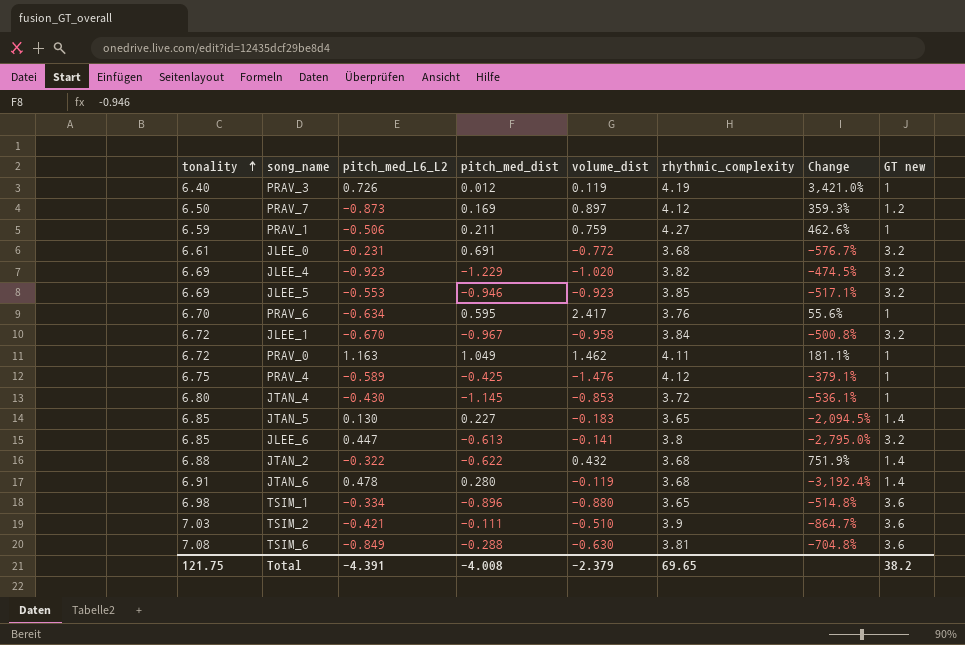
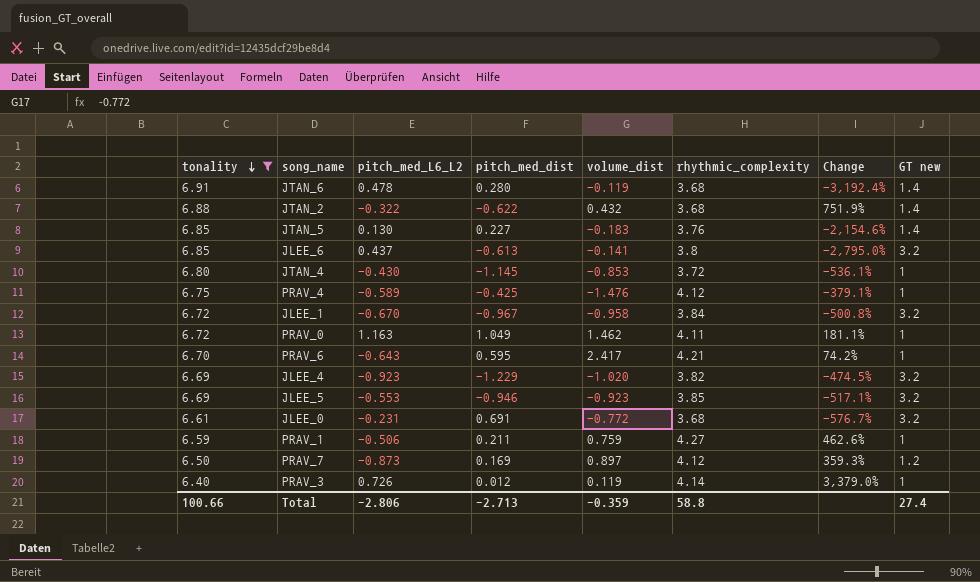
filter: none -> tonality <= 6.91
row order: tonality ascending -> tonality descending
JTAN_5 | rhythmic_complexity: 3.65 -> 3.76
JTAN_5 | Change: -2,094.5% -> -2,154.6%
JLEE_6 | pitch_med_L6_L2: 0.447 -> 0.437
PRAV_6 | pitch_med_L6_L2: -0.634 -> -0.643
PRAV_6 | rhythmic_complexity: 3.76 -> 4.21
PRAV_6 | Change: 55.6% -> 74.2%
PRAV_3 | rhythmic_complexity: 4.19 -> 4.14
PRAV_3 | Change: 3,421.0% -> 3,379.0%
Total | tonality: 121.75 -> 100.66
Total | pitch_med_L6_L2: -4.391 -> -2.806
Total | pitch_med_dist: -4.008 -> -2.713
Total | volume_dist: -2.379 -> -0.359
Total | rhythmic_complexity: 69.65 -> 58.8
Total | GT new: 38.2 -> 27.4

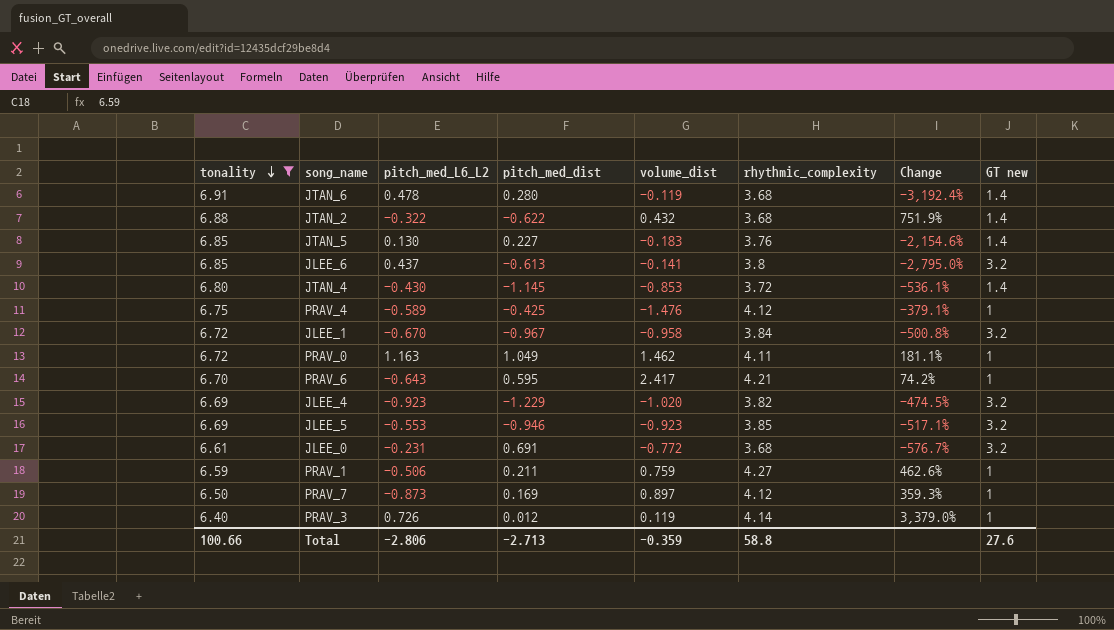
JTAN_4 | GT new: 1 -> 1.4
PRAV_7 | GT new: 1.2 -> 1
Total | GT new: 27.4 -> 27.6

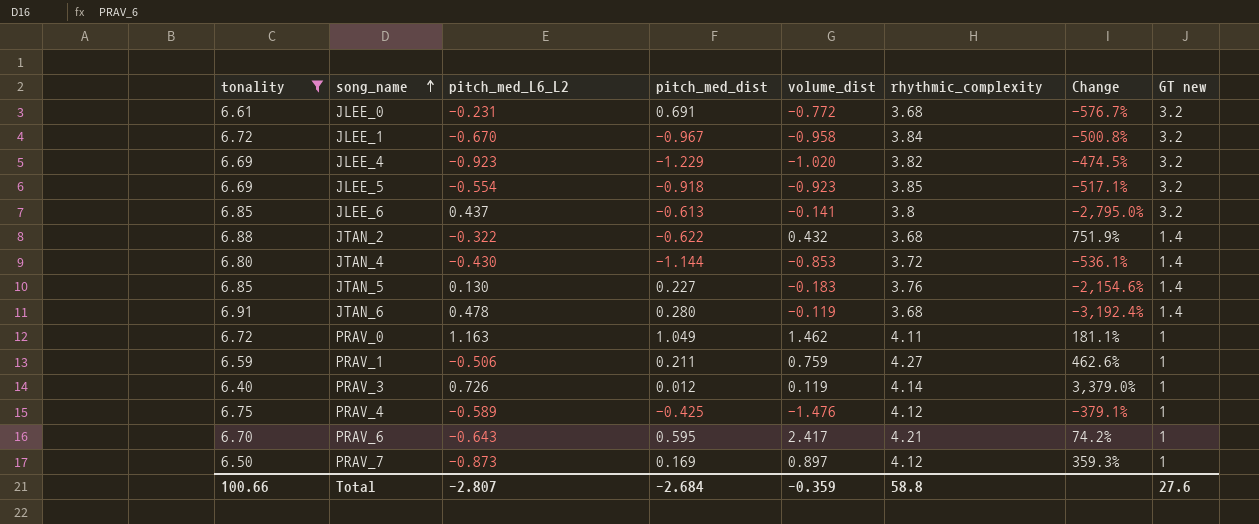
row order: tonality descending -> song_name ascending
JLEE_5 | pitch_med_L6_L2: -0.553 -> -0.554
JLEE_5 | pitch_med_dist: -0.946 -> -0.918
JTAN_4 | pitch_med_dist: -1.145 -> -1.144
Total | pitch_med_L6_L2: -2.806 -> -2.807
Total | pitch_med_dist: -2.713 -> -2.684

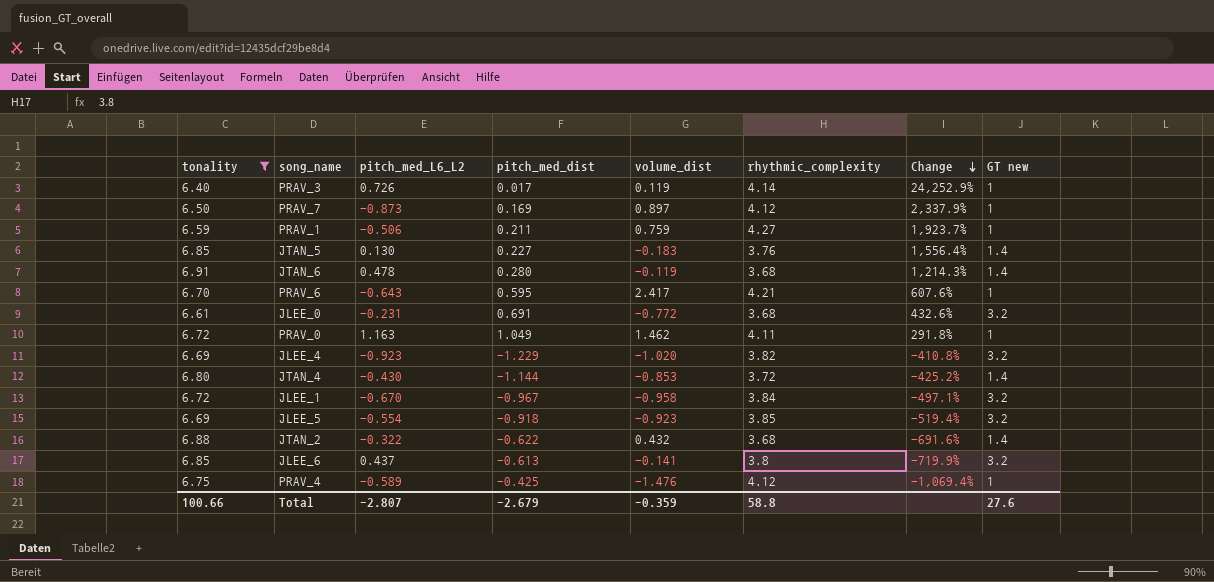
row order: song_name ascending -> Change descending
column Change | formula: ([rhythmic_complexity] - [volume_dist]) / [volume_dist] -> ([rhythmic_complexity] - [pitch_med_dist]) / [pitch_med_dist]
PRAV_3 | pitch_med_dist: 0.012 -> 0.017
Total | pitch_med_dist: -2.684 -> -2.679

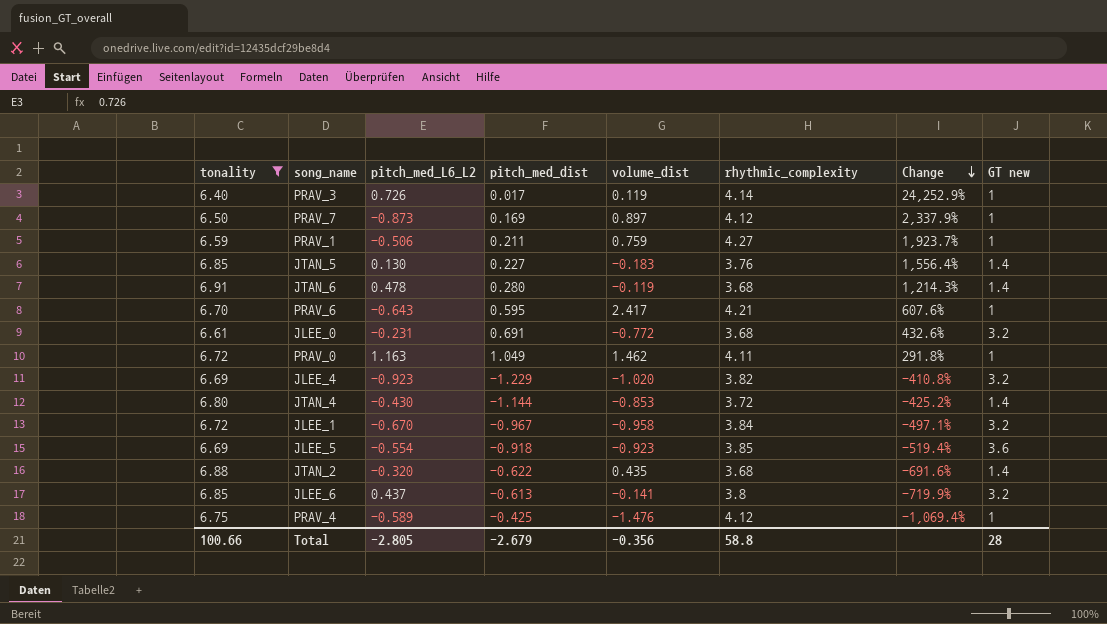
JLEE_5 | GT new: 3.2 -> 3.6
JTAN_2 | pitch_med_L6_L2: -0.322 -> -0.320
JTAN_2 | volume_dist: 0.432 -> 0.435
Total | pitch_med_L6_L2: -2.807 -> -2.805
Total | volume_dist: -0.359 -> -0.356
Total | GT new: 27.6 -> 28

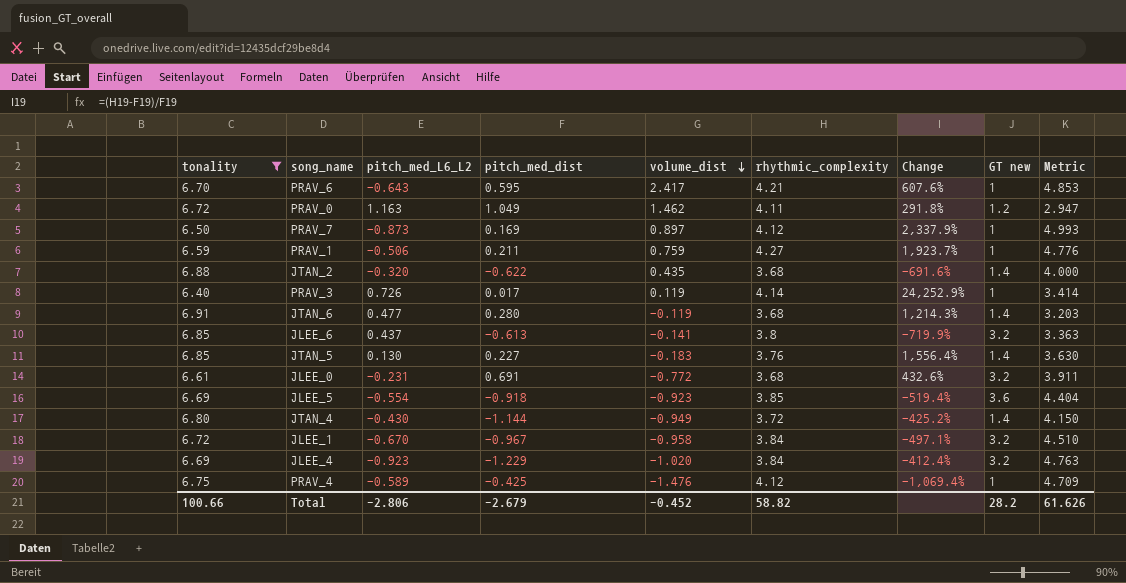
row order: Change descending -> volume_dist descending
column Metric | formula: none -> [rhythmic_complexity] - [pitch_med_L6_L2]
PRAV_0 | GT new: 1 -> 1.2
JTAN_6 | pitch_med_L6_L2: 0.478 -> 0.477
JTAN_4 | volume_dist: -0.853 -> -0.949
JLEE_4 | rhythmic_complexity: 3.82 -> 3.84
JLEE_4 | Change: -410.8% -> -412.4%
Total | pitch_med_L6_L2: -2.805 -> -2.806
Total | volume_dist: -0.356 -> -0.452
Total | rhythmic_complexity: 58.8 -> 58.82
Total | GT new: 28 -> 28.2

